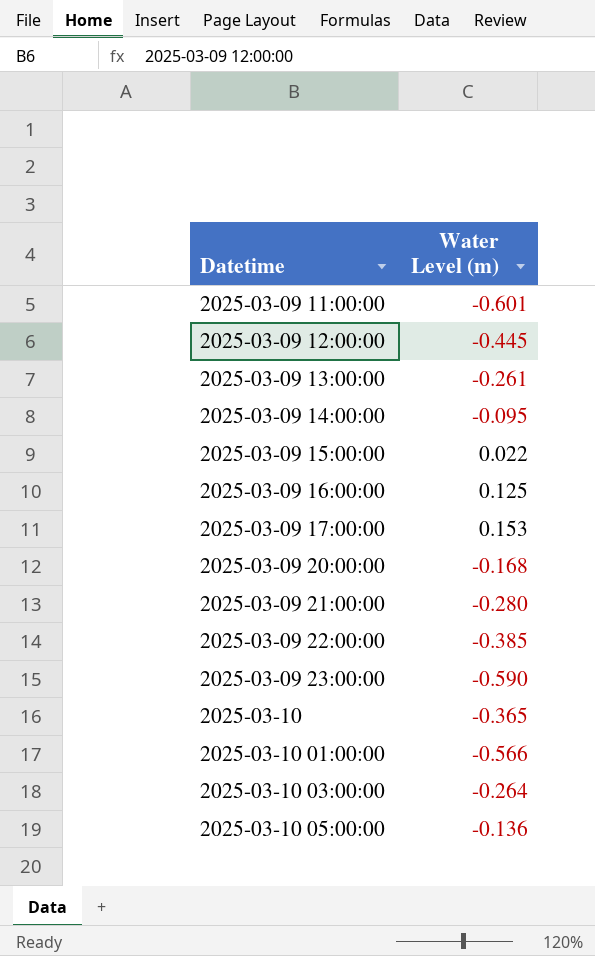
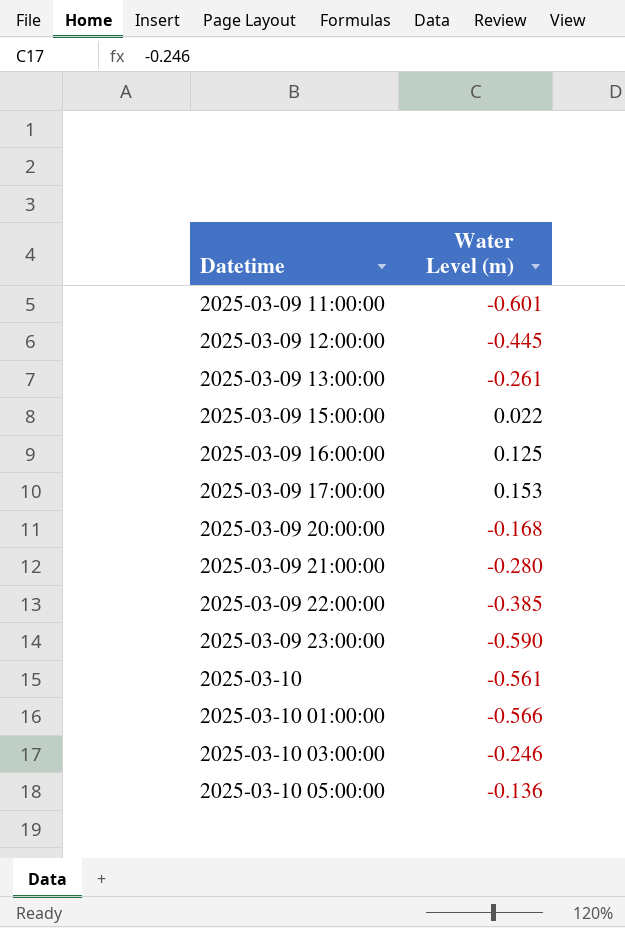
row 2025-03-09 14:00:00: -0.095 -> none
2025-03-10 | Water Level (m): -0.365 -> -0.561
2025-03-10 03:00:00 | Water Level (m): -0.264 -> -0.246

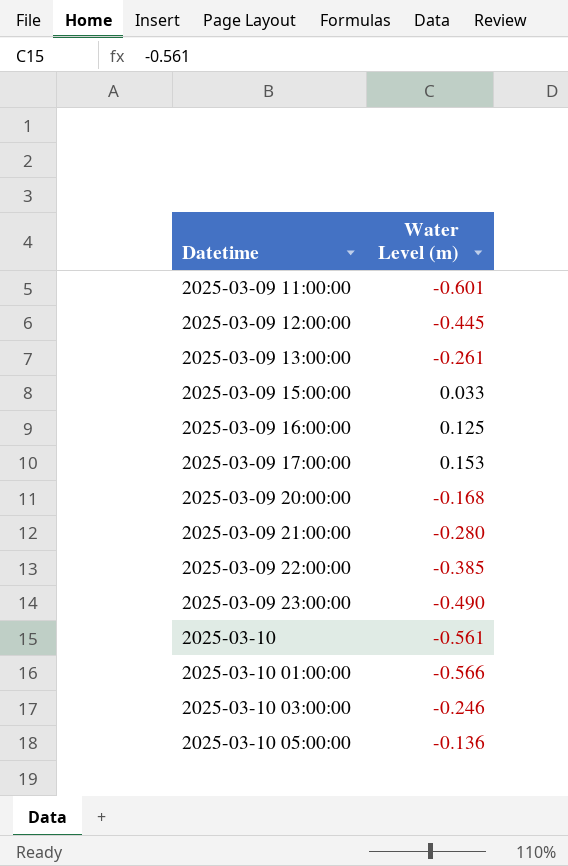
2025-03-09 15:00:00 | Water Level (m): 0.022 -> 0.033
2025-03-09 23:00:00 | Water Level (m): -0.590 -> -0.490

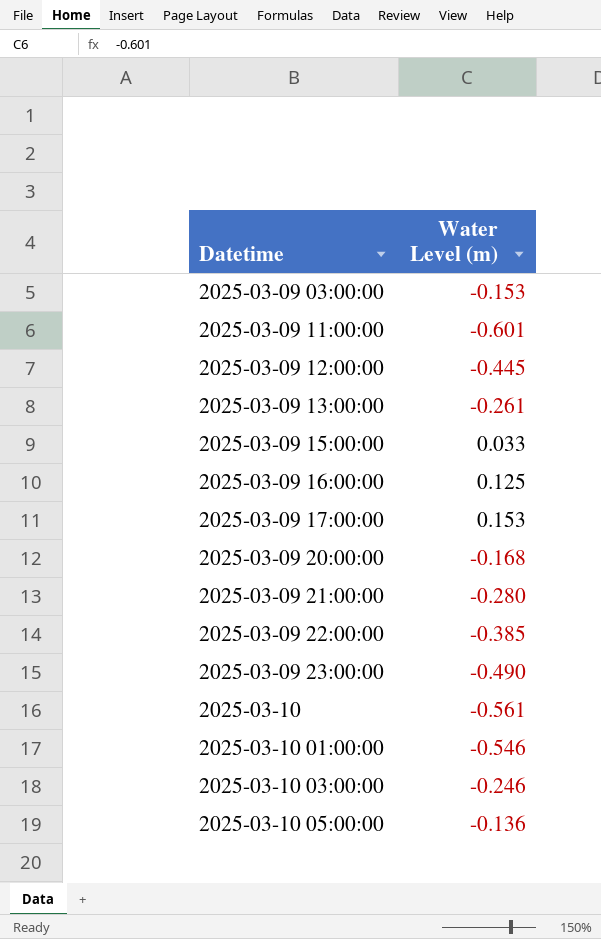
row 2025-03-09 03:00:00: none -> -0.153
2025-03-10 01:00:00 | Water Level (m): -0.566 -> -0.546

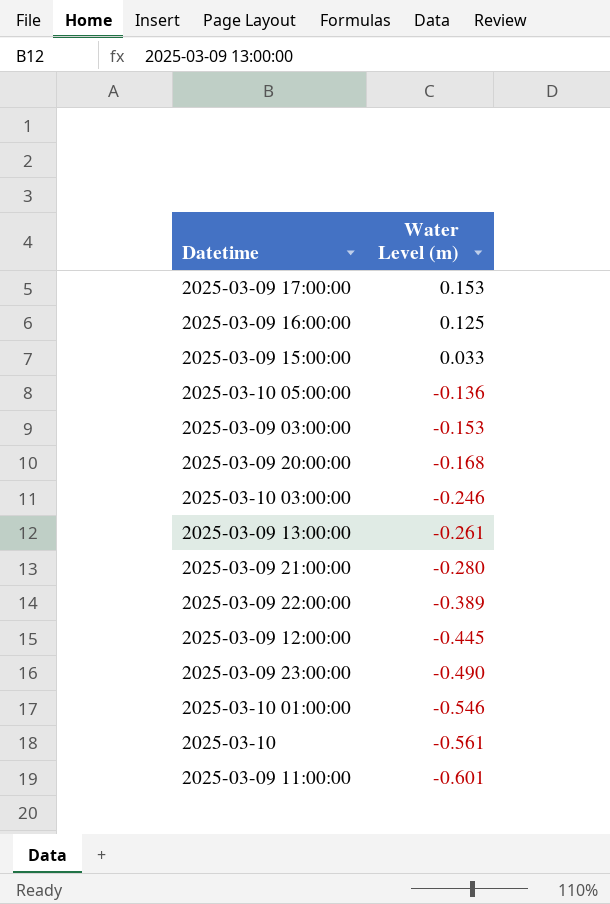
row order: Datetime ascending -> Water Level (m) descending
2025-03-09 22:00:00 | Water Level (m): -0.385 -> -0.389

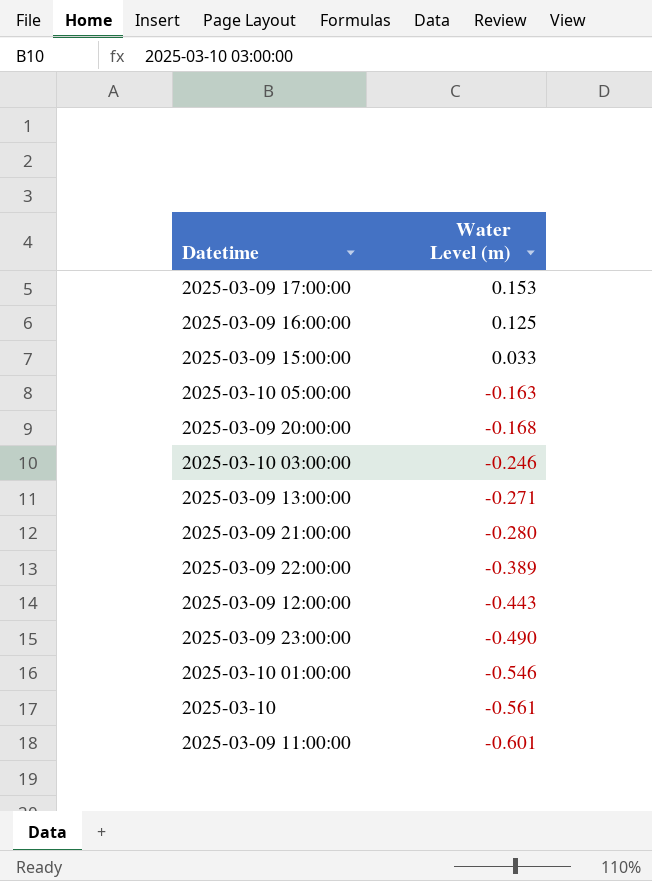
row 2025-03-09 03:00:00: -0.153 -> none
2025-03-10 05:00:00 | Water Level (m): -0.136 -> -0.163
2025-03-09 13:00:00 | Water Level (m): -0.261 -> -0.271
2025-03-09 12:00:00 | Water Level (m): -0.445 -> -0.443

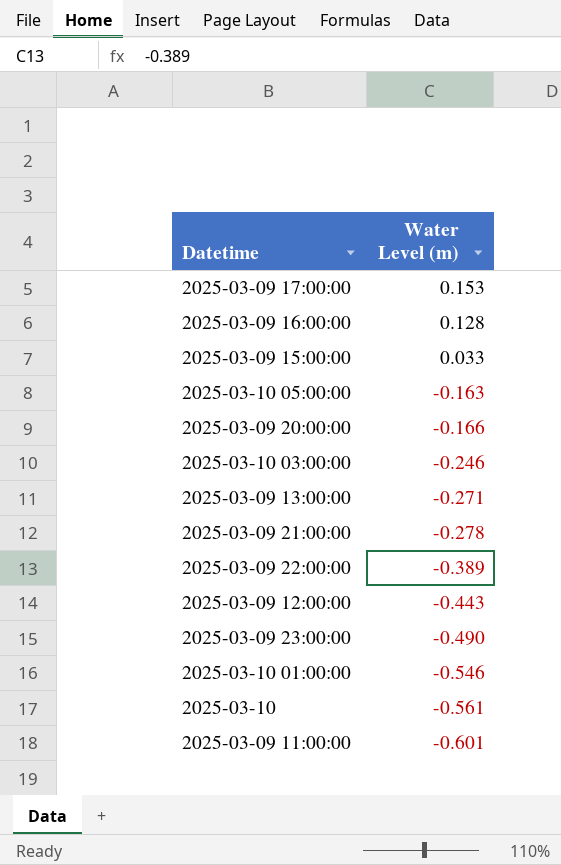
2025-03-09 16:00:00 | Water Level (m): 0.125 -> 0.128
2025-03-09 20:00:00 | Water Level (m): -0.168 -> -0.166
2025-03-09 21:00:00 | Water Level (m): -0.280 -> -0.278

